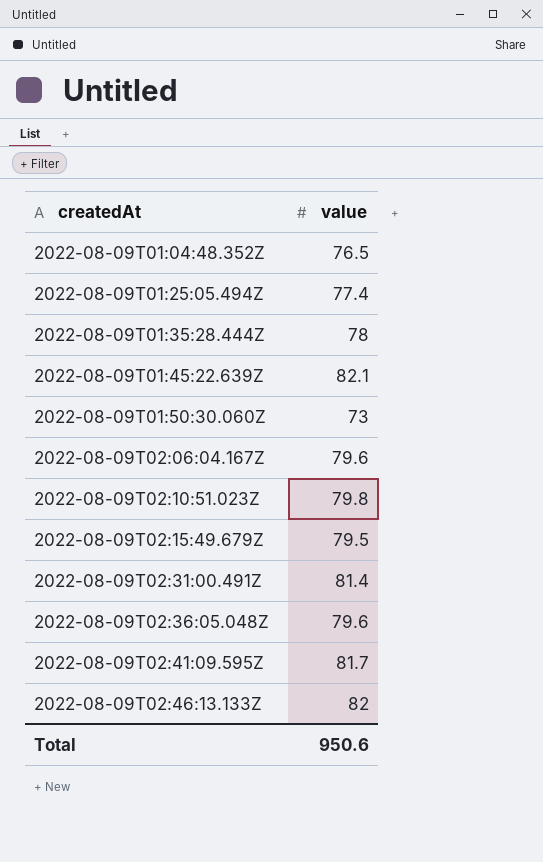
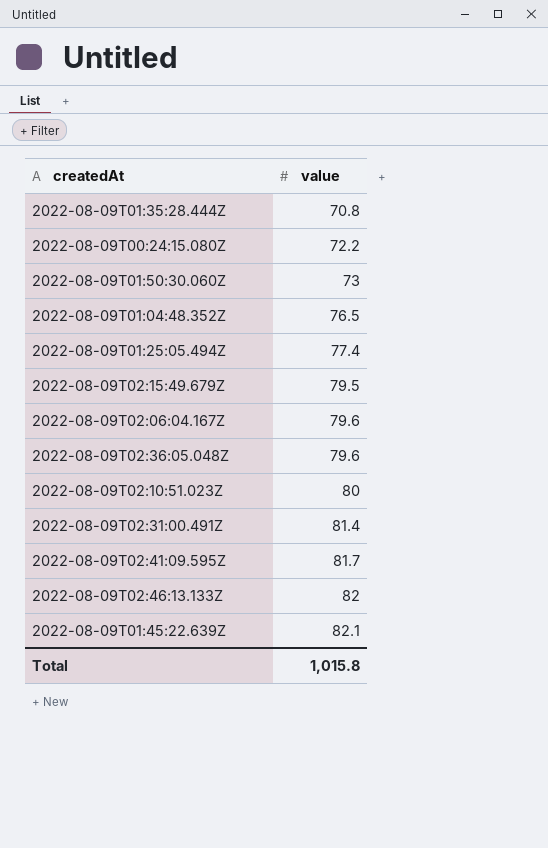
row order: createdAt ascending -> value ascending
2022-08-09T01:35:28.444Z | value: 78 -> 70.8
row 2022-08-09T00:24:15.080Z: none -> 72.2
2022-08-09T02:10:51.023Z | value: 79.8 -> 80
Total | value: 950.6 -> 1,015.8

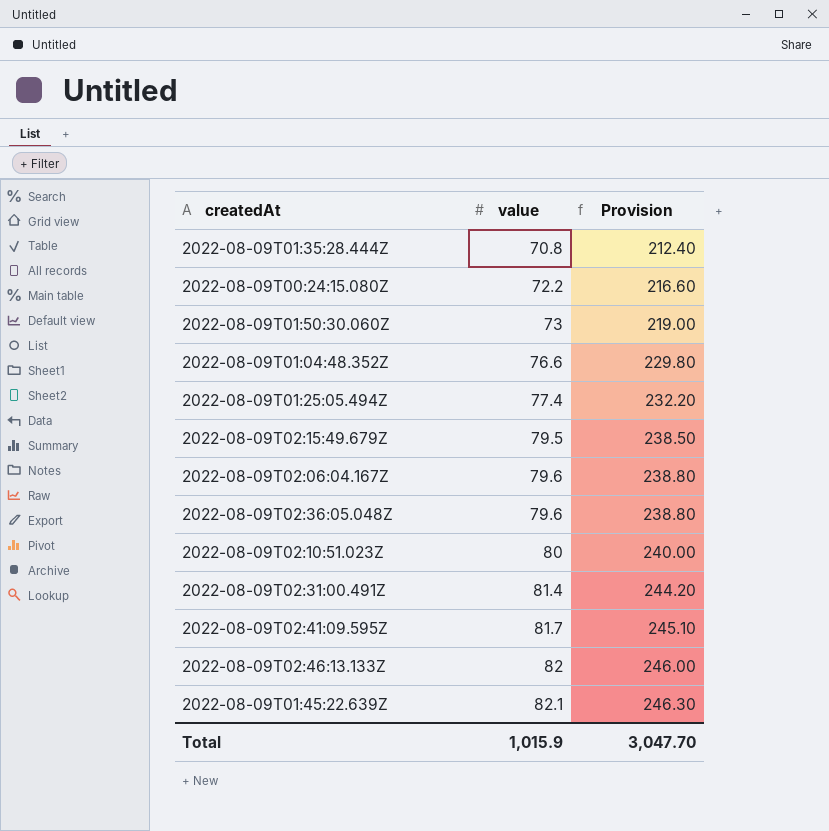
column Provision | formula: none -> [value] * 3
2022-08-09T01:04:48.352Z | value: 76.5 -> 76.6
Total | value: 1,015.8 -> 1,015.9

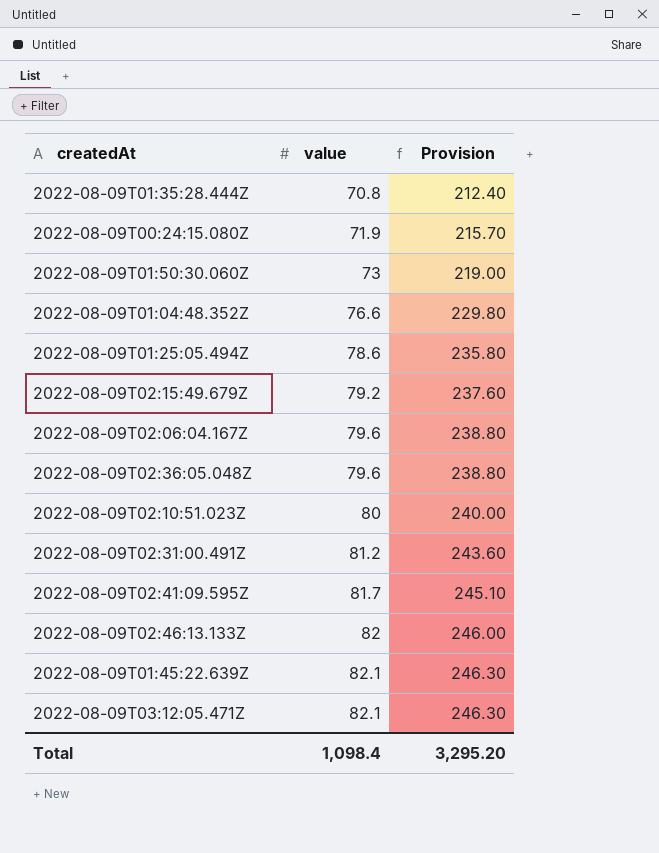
2022-08-09T00:24:15.080Z | value: 72.2 -> 71.9
2022-08-09T00:24:15.080Z | Provision: 216.60 -> 215.70
2022-08-09T01:25:05.494Z | value: 77.4 -> 78.6
2022-08-09T01:25:05.494Z | Provision: 232.20 -> 235.80
2022-08-09T02:15:49.679Z | value: 79.5 -> 79.2
2022-08-09T02:15:49.679Z | Provision: 238.50 -> 237.60
2022-08-09T02:31:00.491Z | value: 81.4 -> 81.2
2022-08-09T02:31:00.491Z | Provision: 244.20 -> 243.60
row 2022-08-09T03:12:05.471Z: none -> 82.1 | 246.30
Total | value: 1,015.9 -> 1,098.4
Total | Provision: 3,047.70 -> 3,295.20

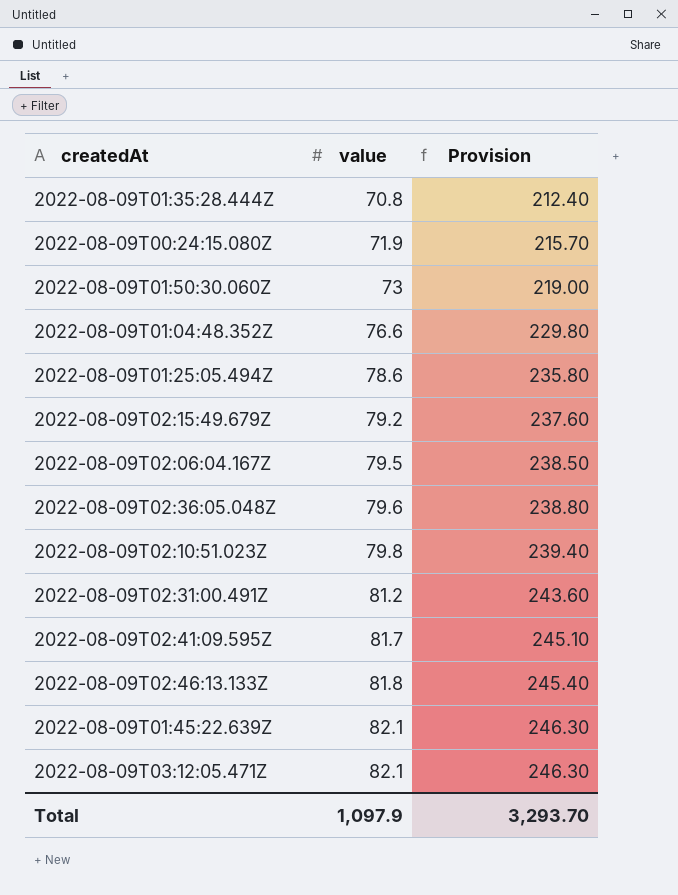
2022-08-09T02:06:04.167Z | value: 79.6 -> 79.5
2022-08-09T02:06:04.167Z | Provision: 238.80 -> 238.50
2022-08-09T02:10:51.023Z | value: 80 -> 79.8
2022-08-09T02:10:51.023Z | Provision: 240.00 -> 239.40
2022-08-09T02:46:13.133Z | value: 82 -> 81.8
2022-08-09T02:46:13.133Z | Provision: 246.00 -> 245.40
Total | value: 1,098.4 -> 1,097.9
Total | Provision: 3,295.20 -> 3,293.70

